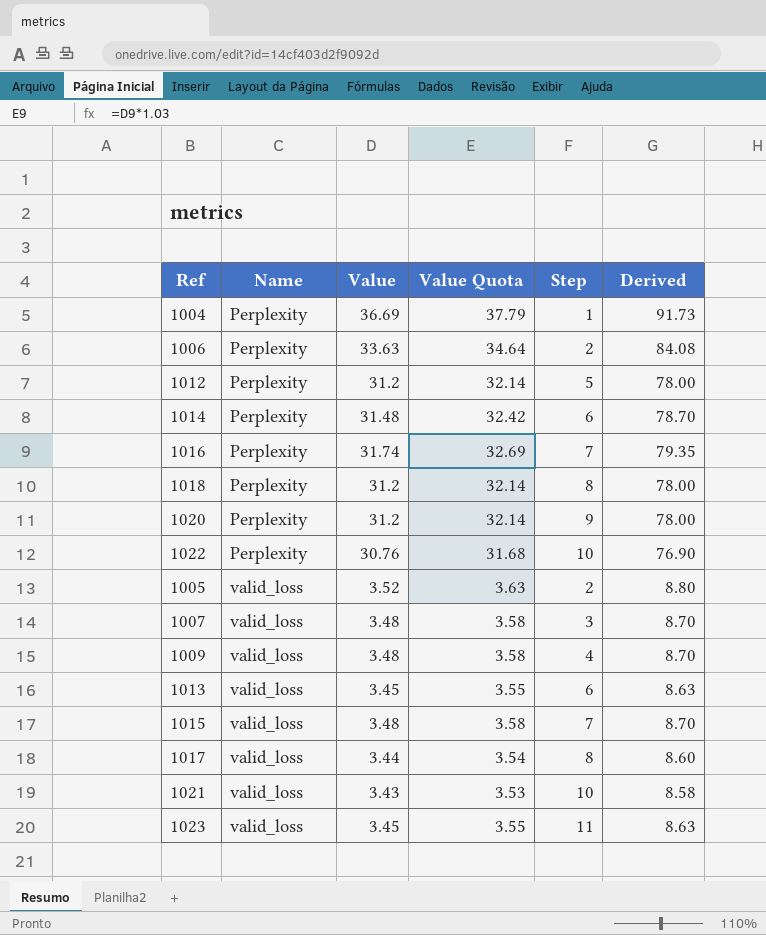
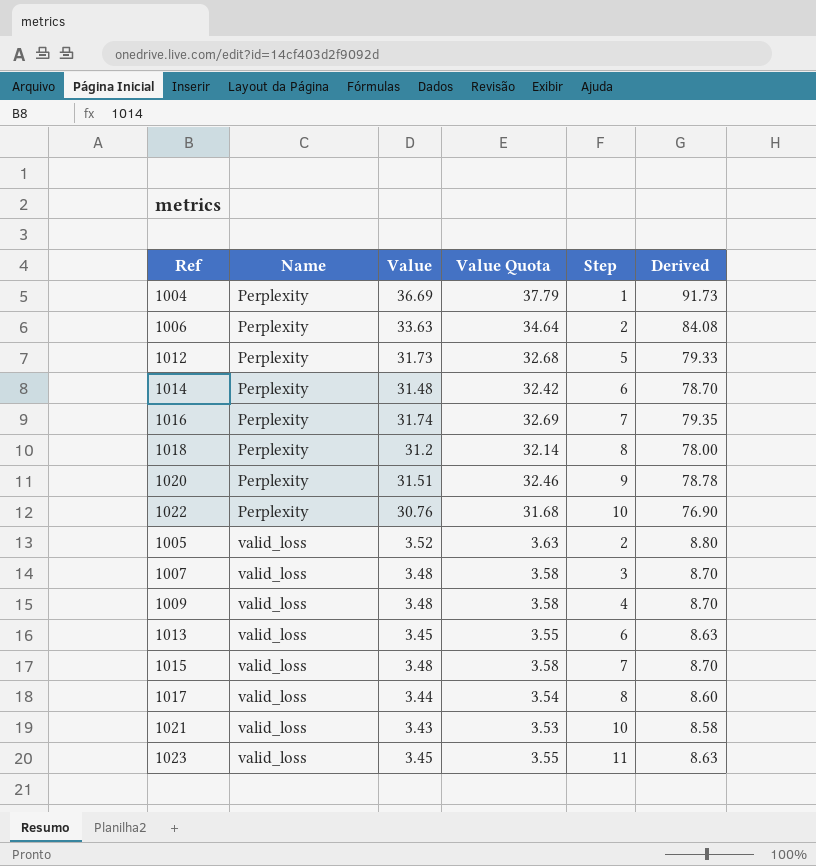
1012 | Value: 31.2 -> 31.73
1012 | Value Quota: 32.14 -> 32.68
1012 | Derived: 78.00 -> 79.33
1020 | Value: 31.2 -> 31.51
1020 | Value Quota: 32.14 -> 32.46
1020 | Derived: 78.00 -> 78.78

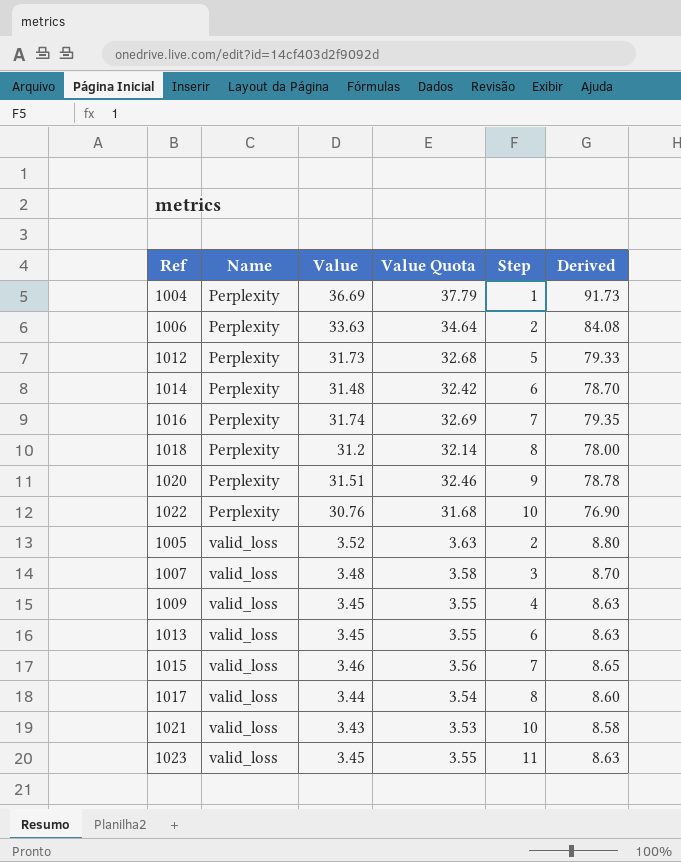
1009 | Value: 3.48 -> 3.45
1009 | Value Quota: 3.58 -> 3.55
1009 | Derived: 8.70 -> 8.63
1015 | Value: 3.48 -> 3.46
1015 | Value Quota: 3.58 -> 3.56
1015 | Derived: 8.70 -> 8.65

